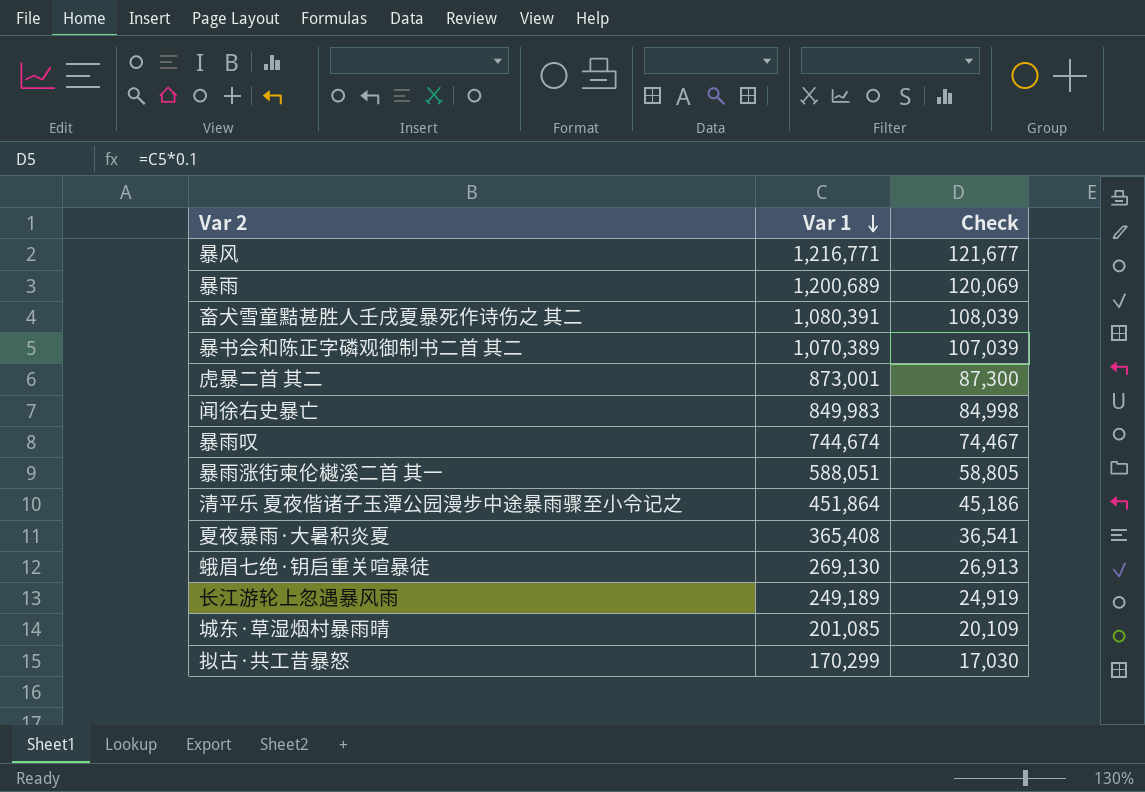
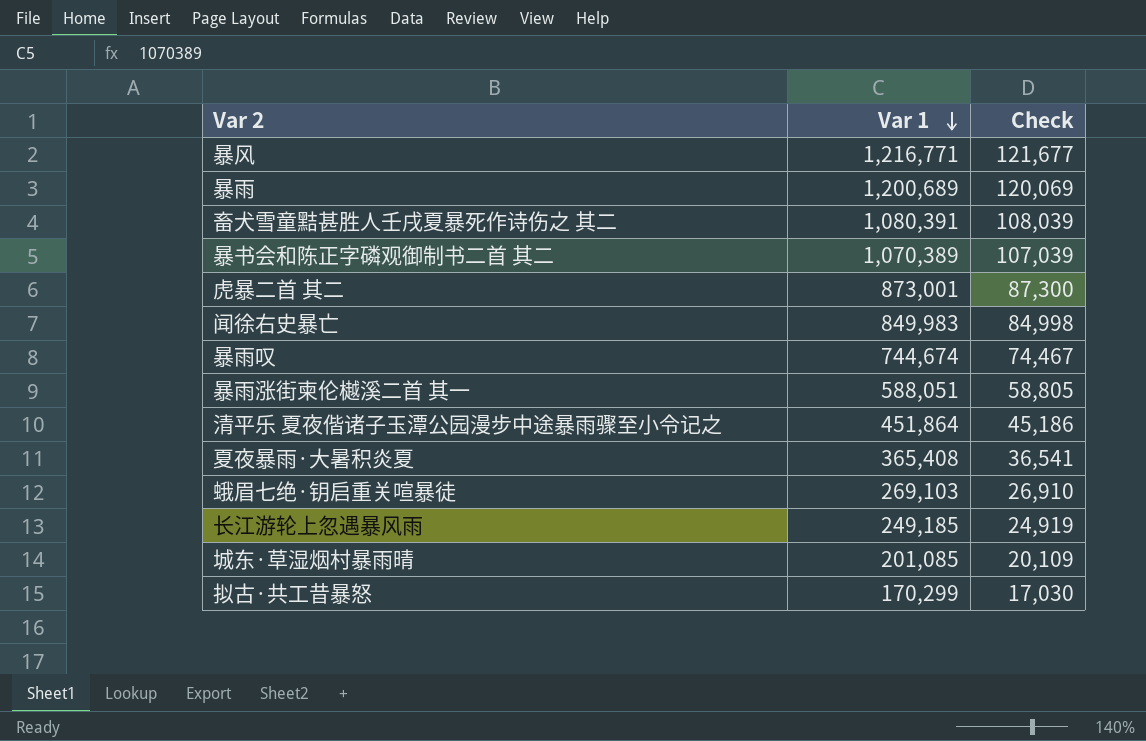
蛾眉七绝·钥启重关喧暴徒 | Var 1: 269,130 -> 269,103
蛾眉七绝·钥启重关喧暴徒 | Check: 26,913 -> 26,910
长江游轮上忽遇暴风雨 | Var 1: 249,189 -> 249,185

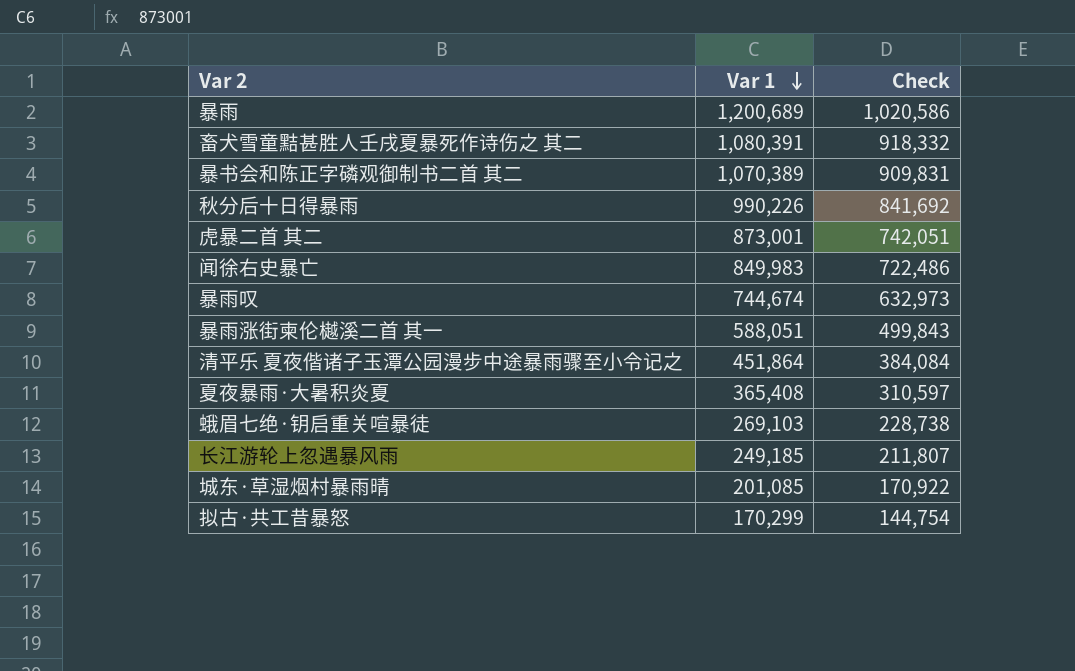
column Check | formula: [Var 1] * 0.1 -> [Var 1] * 0.85
row 暴风: 1,216,771 | 121,677 -> none
row 秋分后十日得暴雨: none -> 990,226 | 841,692

